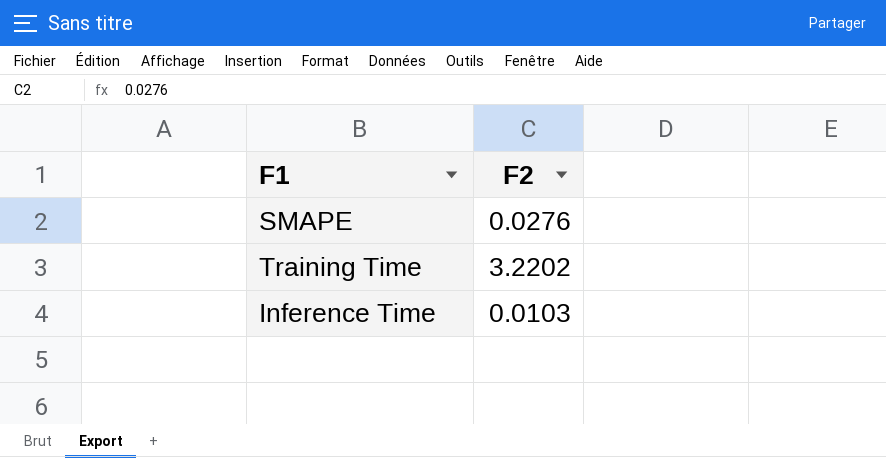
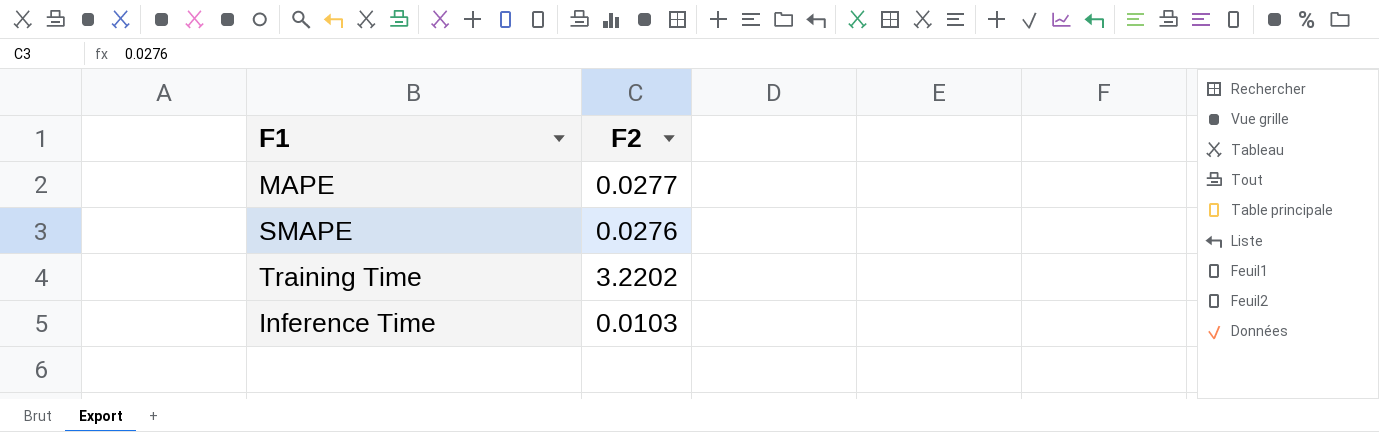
row MAPE: none -> 0.0277

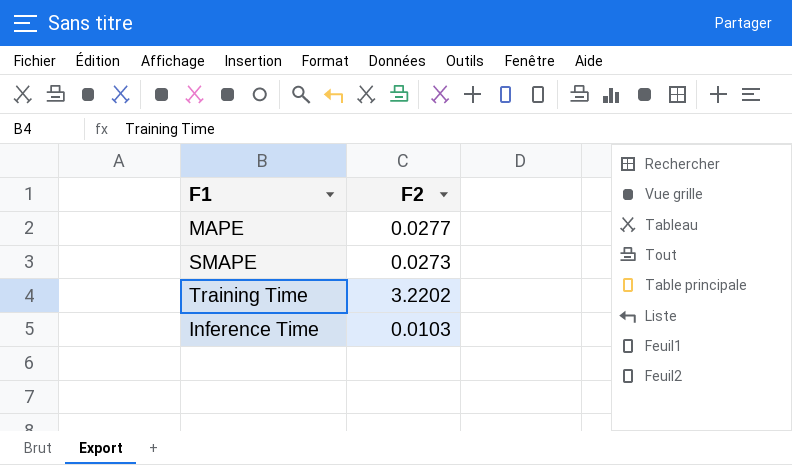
SMAPE | F2: 0.0276 -> 0.0273

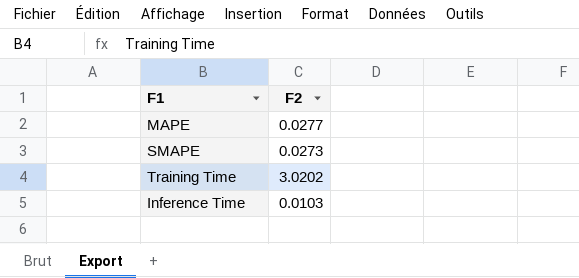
Training Time | F2: 3.2202 -> 3.0202

